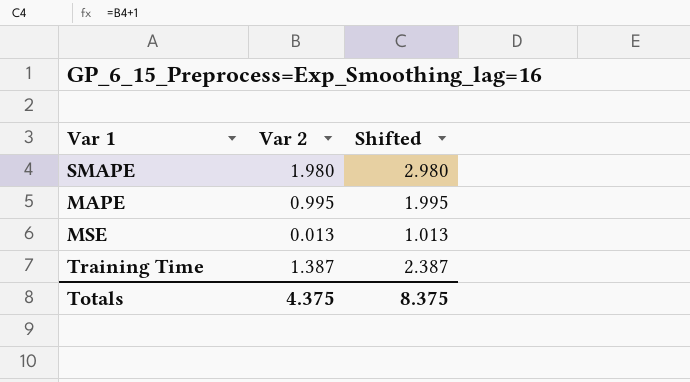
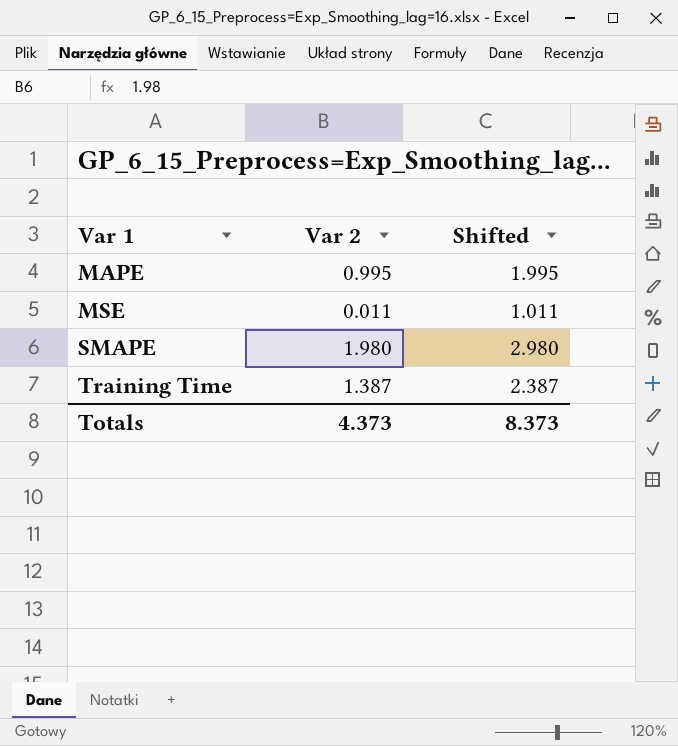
row order: none -> Var 1 ascending
MSE | Var 2: 0.013 -> 0.011
MSE | Shifted: 1.013 -> 1.011
Totals | Var 2: 4.375 -> 4.373
Totals | Shifted: 8.375 -> 8.373

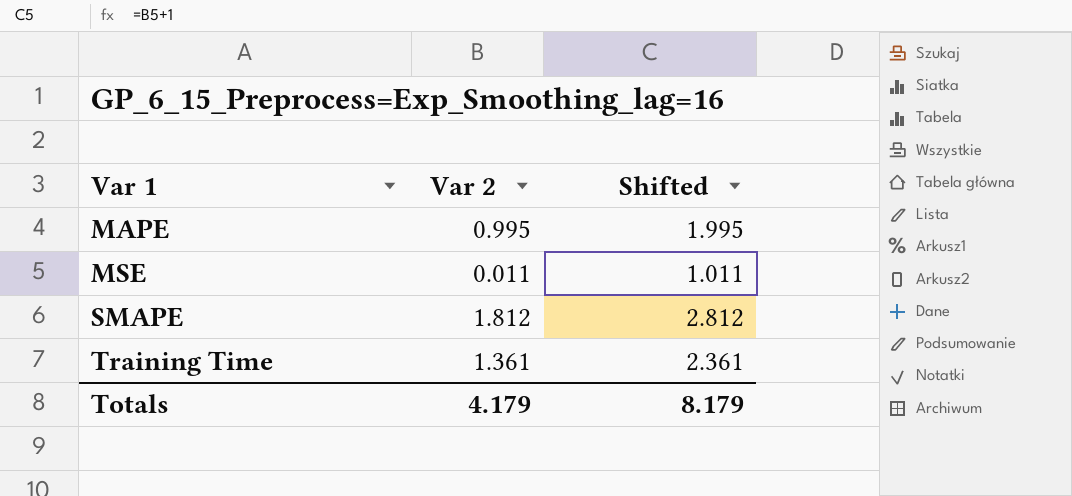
SMAPE | Var 2: 1.980 -> 1.812
SMAPE | Shifted: 2.980 -> 2.812
Training Time | Var 2: 1.387 -> 1.361
Training Time | Shifted: 2.387 -> 2.361
Totals | Var 2: 4.373 -> 4.179
Totals | Shifted: 8.373 -> 8.179

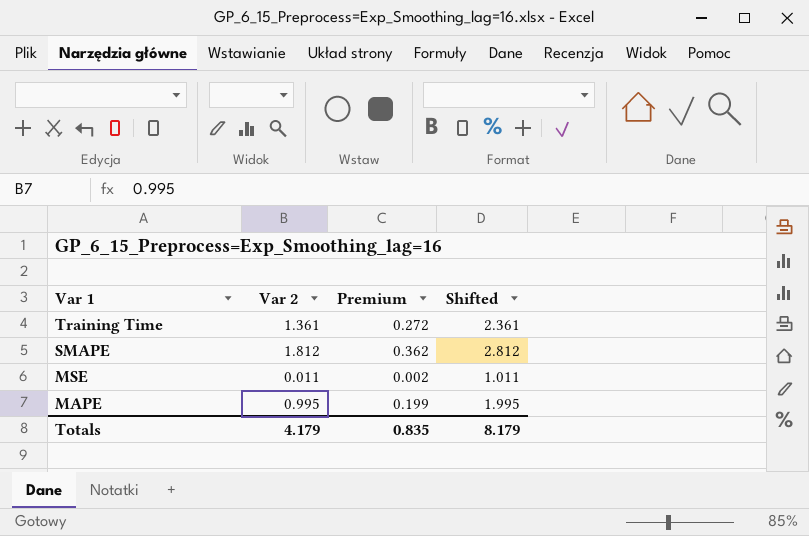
row order: Var 1 ascending -> Var 1 descending
column Premium | formula: none -> [Var 2] * 0.2

